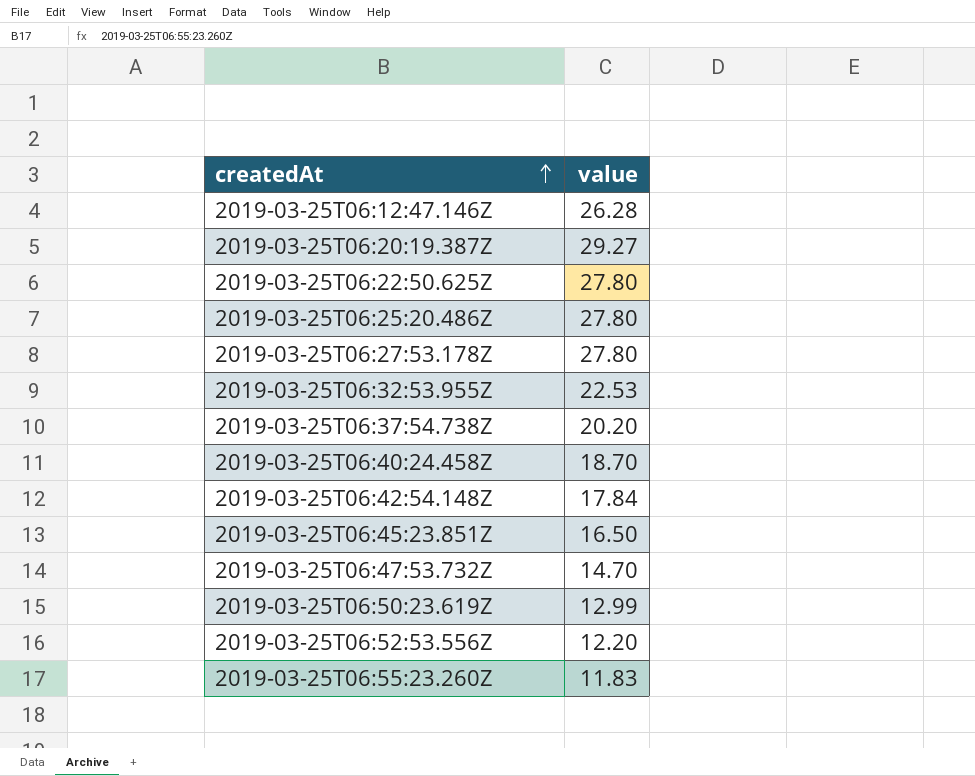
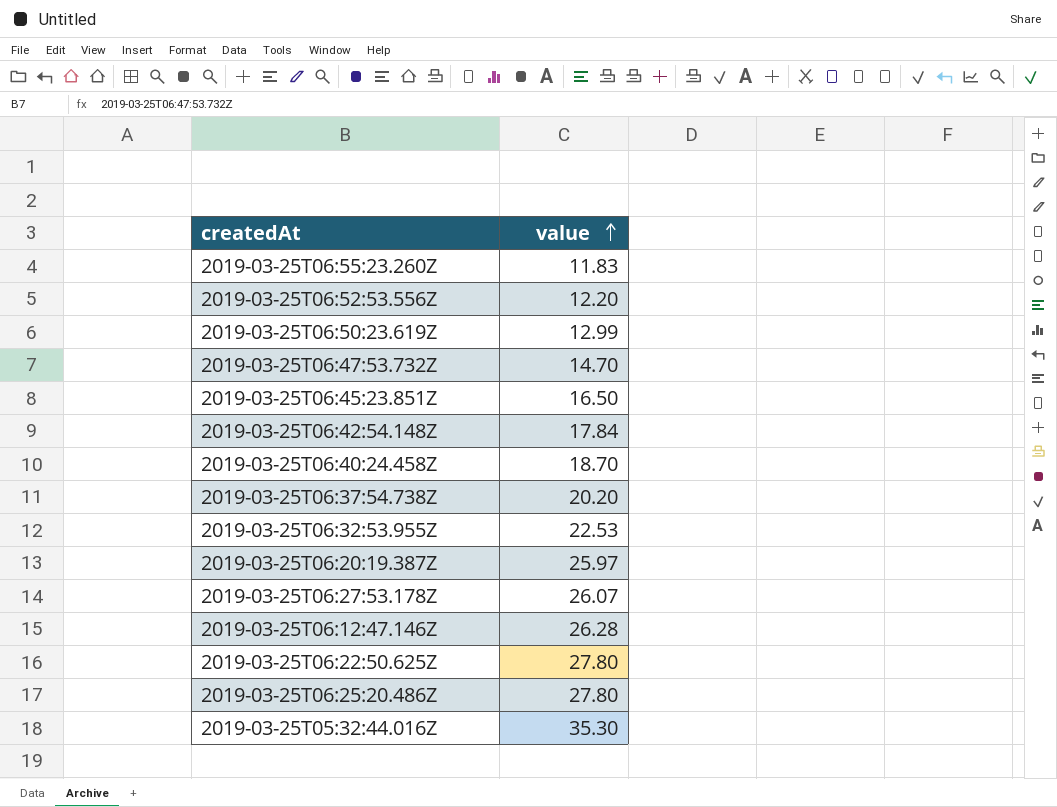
row order: createdAt ascending -> value ascending
2019-03-25T06:20:19.387Z | value: 29.27 -> 25.97
2019-03-25T06:27:53.178Z | value: 27.80 -> 26.07
row 2019-03-25T05:32:44.016Z: none -> 35.30

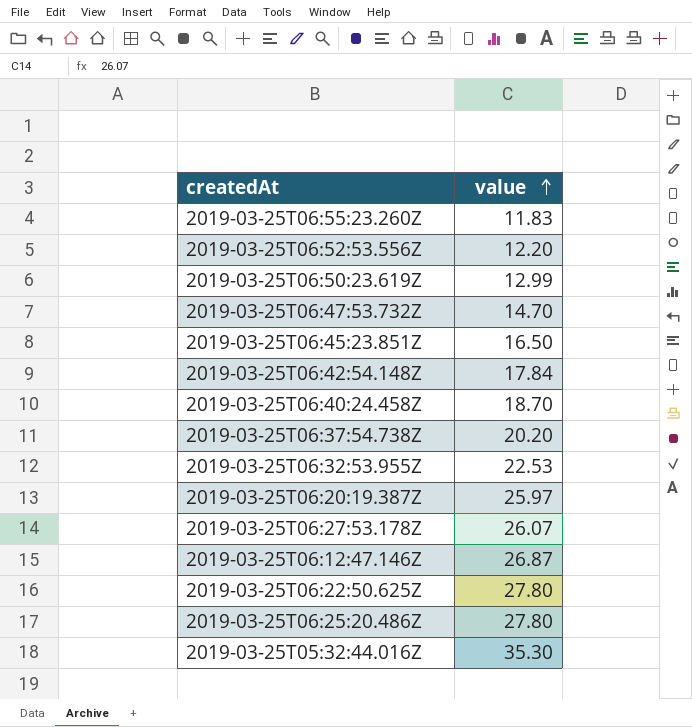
2019-03-25T06:12:47.146Z | value: 26.28 -> 26.87

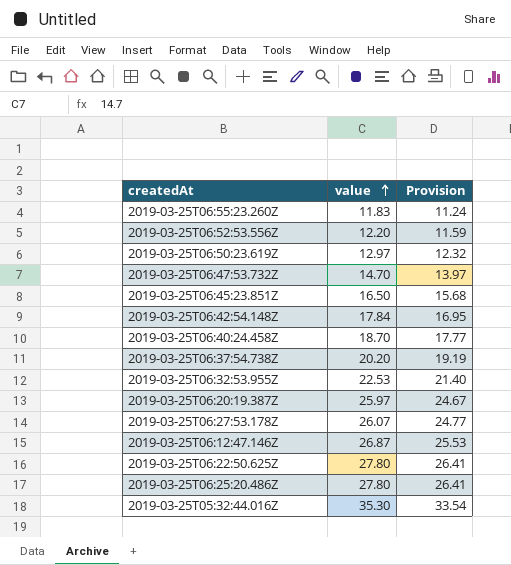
column Provision | formula: none -> [value] * 0.95
2019-03-25T06:50:23.619Z | value: 12.99 -> 12.97

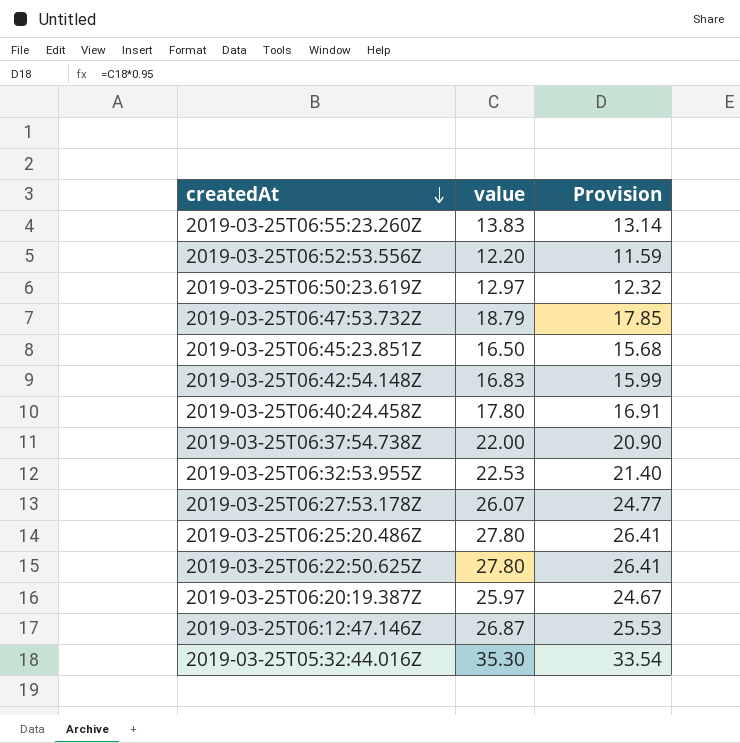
row order: value ascending -> createdAt descending
2019-03-25T06:55:23.260Z | value: 11.83 -> 13.83
2019-03-25T06:55:23.260Z | Provision: 11.24 -> 13.14
2019-03-25T06:47:53.732Z | value: 14.70 -> 18.79
2019-03-25T06:47:53.732Z | Provision: 13.97 -> 17.85
2019-03-25T06:42:54.148Z | value: 17.84 -> 16.83
2019-03-25T06:42:54.148Z | Provision: 16.95 -> 15.99
2019-03-25T06:40:24.458Z | value: 18.70 -> 17.80
2019-03-25T06:40:24.458Z | Provision: 17.77 -> 16.91
2019-03-25T06:37:54.738Z | value: 20.20 -> 22.00
2019-03-25T06:37:54.738Z | Provision: 19.19 -> 20.90

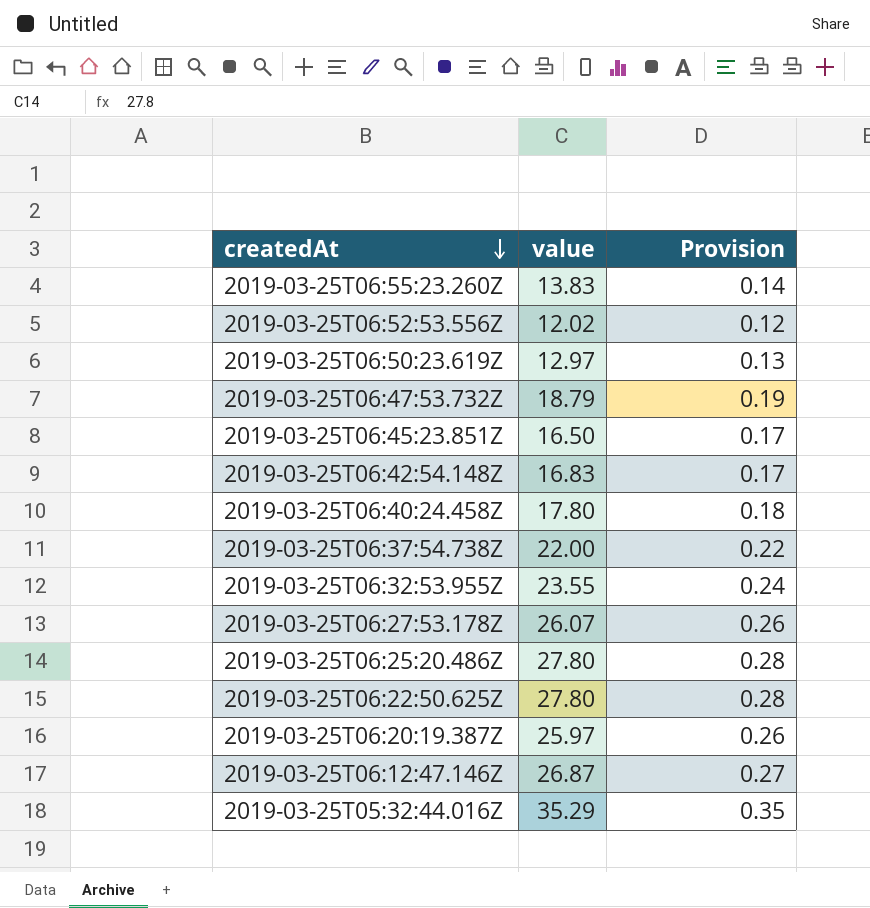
column Provision | formula: [value] * 0.95 -> [value] * 0.01
2019-03-25T06:52:53.556Z | value: 12.20 -> 12.02
2019-03-25T06:32:53.955Z | value: 22.53 -> 23.55
2019-03-25T05:32:44.016Z | value: 35.30 -> 35.29

